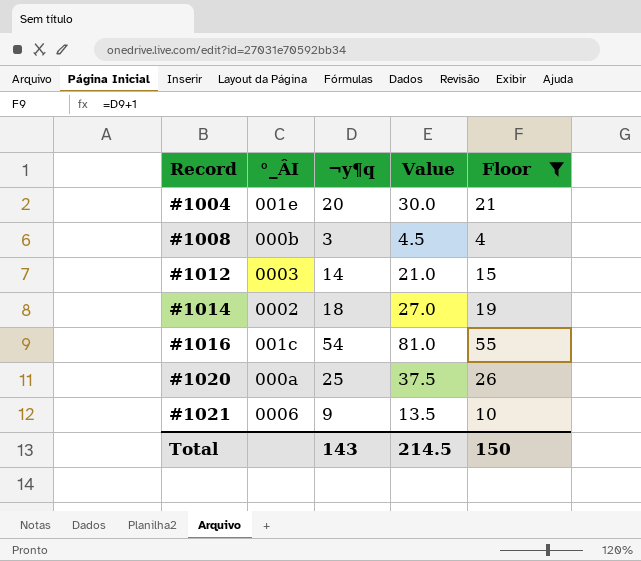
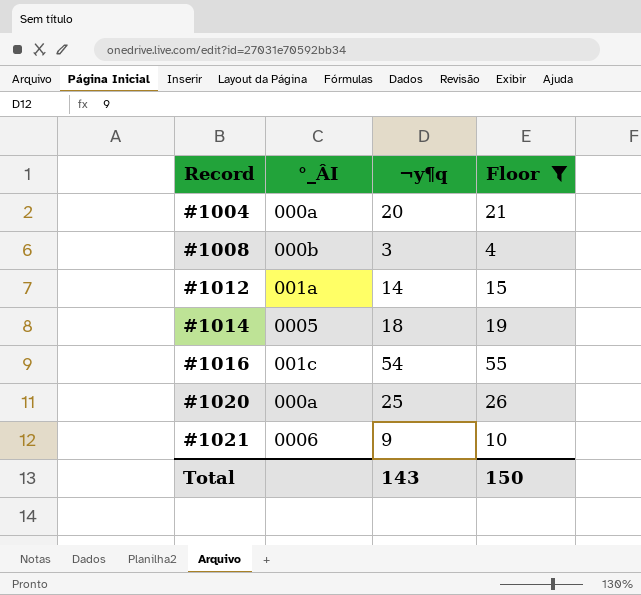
column Value | formula: [¬y¶q] * 1.5 -> none
#1004 | °_ÂI: 001e -> 000a
#1012 | °_ÂI: 0003 -> 001a
#1014 | °_ÂI: 0002 -> 0005

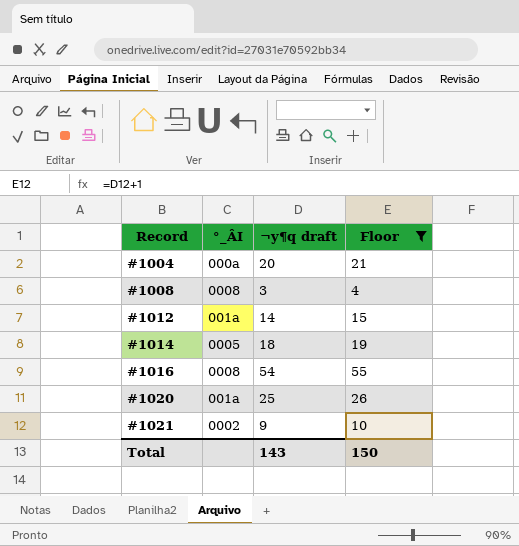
column name: ¬y¶q -> ¬y¶q draft
#1008 | °_ÂI: 000b -> 0008
#1016 | °_ÂI: 001c -> 0008
#1020 | °_ÂI: 000a -> 001a
#1021 | °_ÂI: 0006 -> 0002

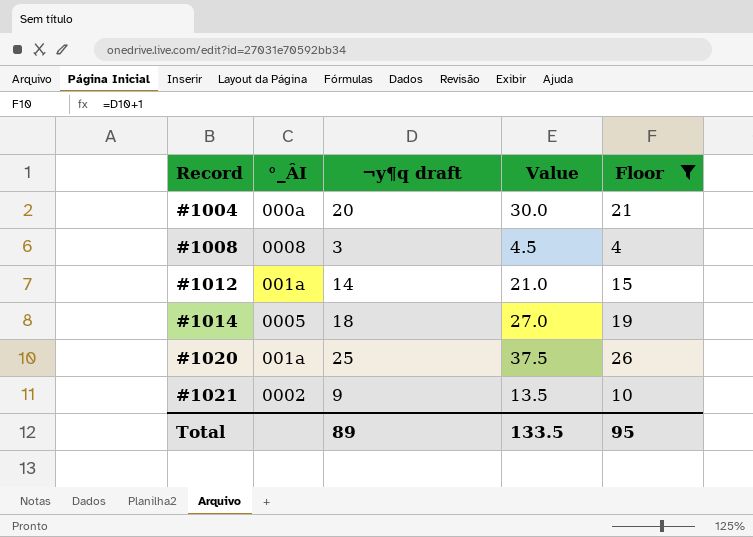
column Value | formula: none -> [¬y¶q draft] * 1.5
row #1016: 0008 | 54 | 55 -> none
Total | ¬y¶q draft: 143 -> 89
Total | Floor: 150 -> 95

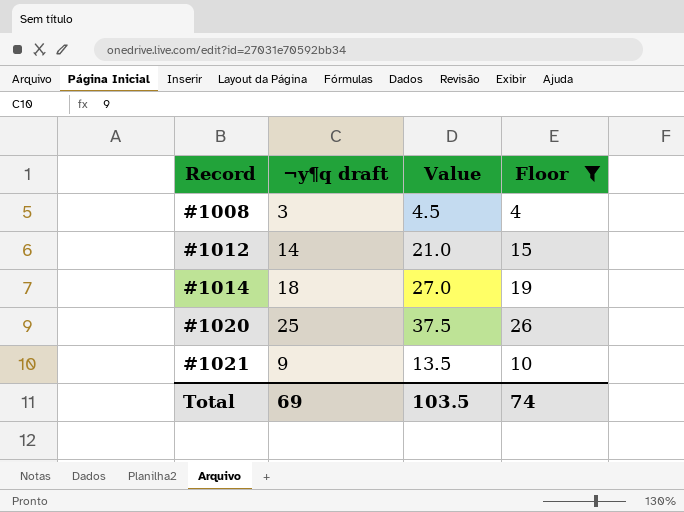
column °_ÂI | position: 2 -> none
row #1004: 000a | 20 | 30.0 | 21 -> none
Total | ¬y¶q draft: 89 -> 69
Total | Value: 133.5 -> 103.5
Total | Floor: 95 -> 74

